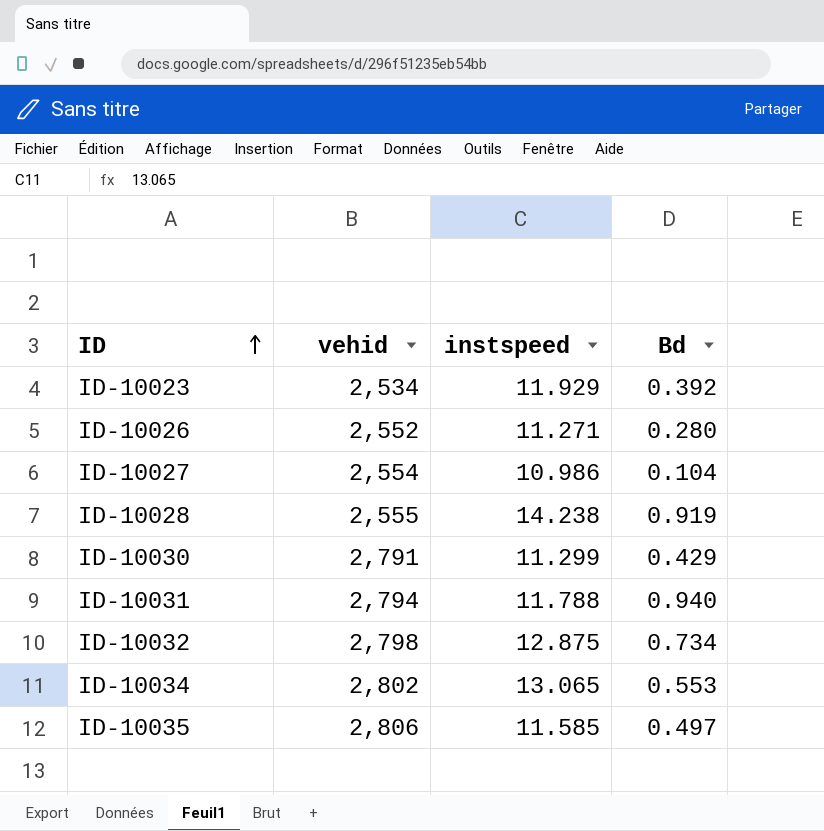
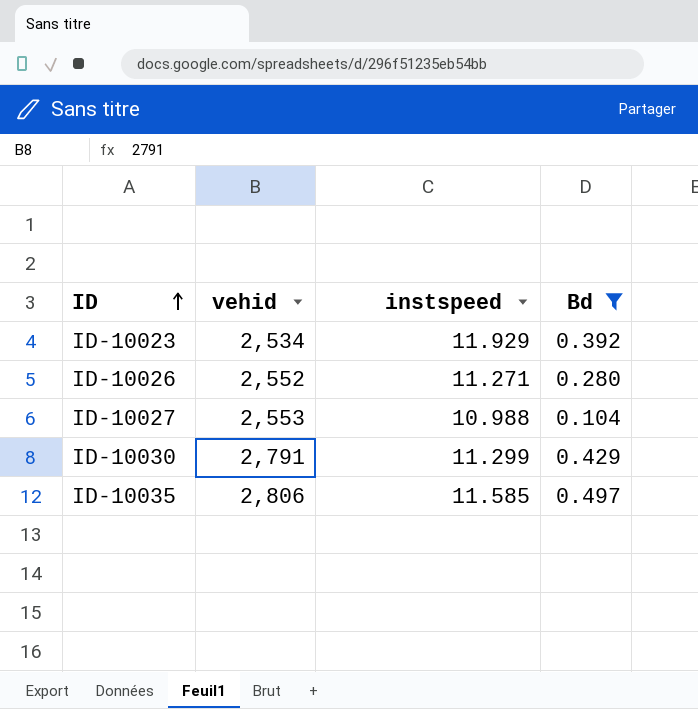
filter: none -> Bd <= 0.497
ID-10027 | vehid: 2,554 -> 2,553
ID-10027 | instspeed: 10.986 -> 10.988

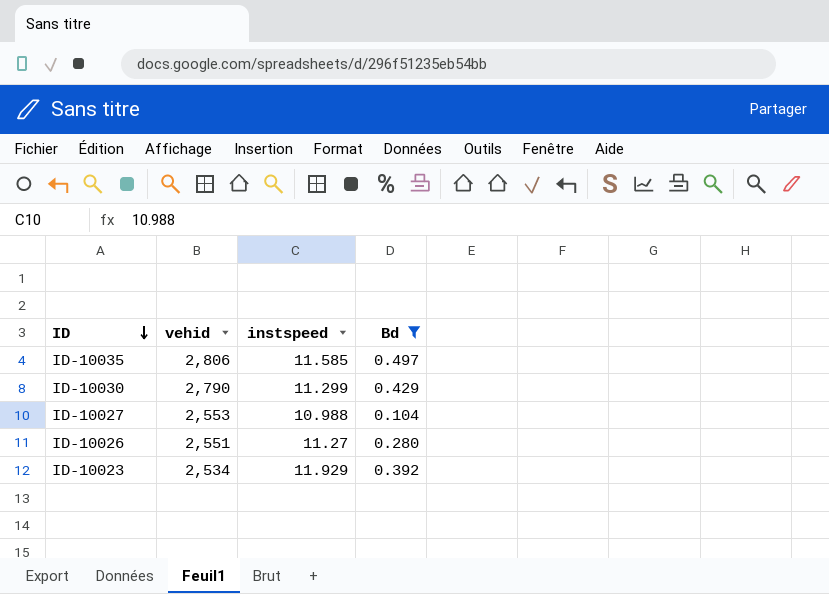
row order: ID ascending -> ID descending
ID-10030 | vehid: 2,791 -> 2,790
ID-10026 | vehid: 2,552 -> 2,551
ID-10026 | instspeed: 11.271 -> 11.27

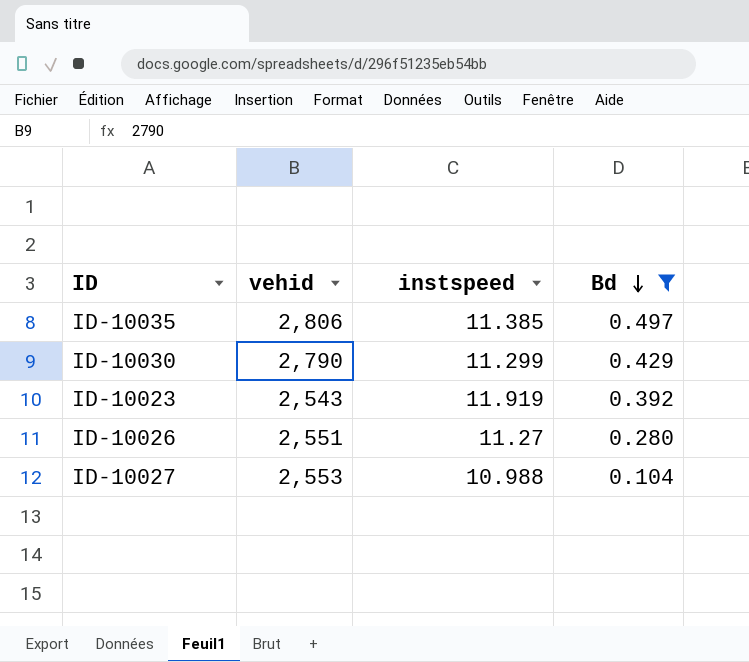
row order: ID descending -> Bd descending
ID-10035 | instspeed: 11.585 -> 11.385
ID-10023 | vehid: 2,534 -> 2,543
ID-10023 | instspeed: 11.929 -> 11.919

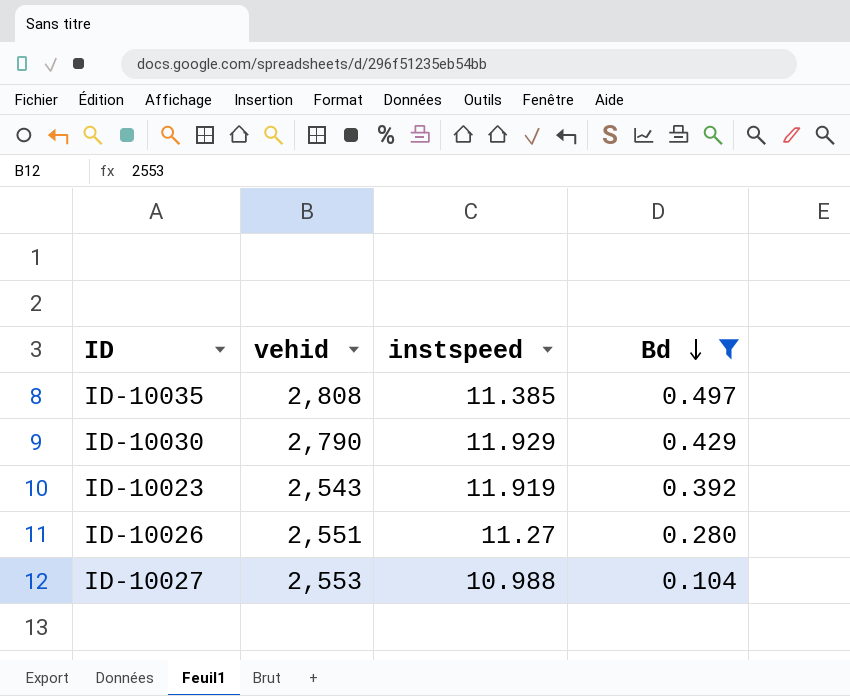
ID-10035 | vehid: 2,806 -> 2,808
ID-10030 | instspeed: 11.299 -> 11.929

